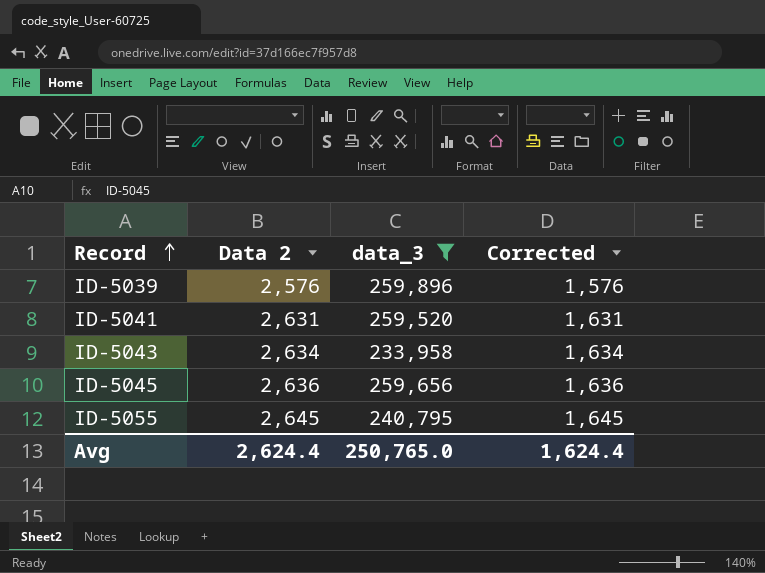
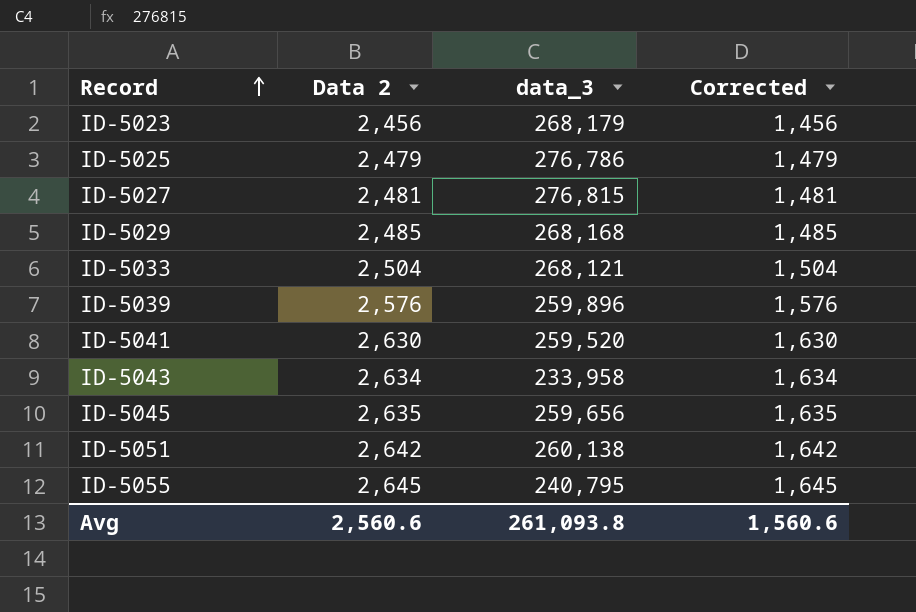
filter: data_3 <= 259,896 -> none
ID-5041 | Data 2: 2,631 -> 2,630
ID-5041 | Corrected: 1,631 -> 1,630
ID-5045 | Data 2: 2,636 -> 2,635
ID-5045 | Corrected: 1,636 -> 1,635
Avg | Data 2: 2,624.4 -> 2,560.6
Avg | data_3: 250,765.0 -> 261,093.8
Avg | Corrected: 1,624.4 -> 1,560.6

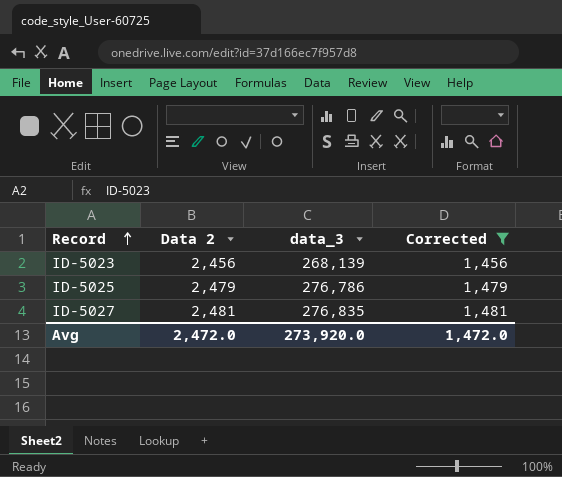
filter: none -> Corrected <= 1,481
ID-5023 | data_3: 268,179 -> 268,139
ID-5027 | data_3: 276,815 -> 276,835
Avg | Data 2: 2,560.6 -> 2,472.0
Avg | data_3: 261,093.8 -> 273,920.0
Avg | Corrected: 1,560.6 -> 1,472.0

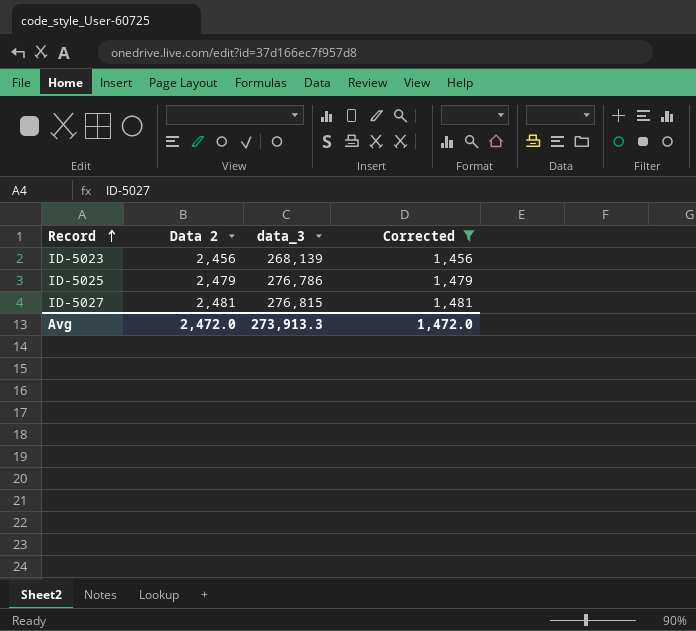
ID-5027 | data_3: 276,835 -> 276,815
Avg | data_3: 273,920.0 -> 273,913.3

